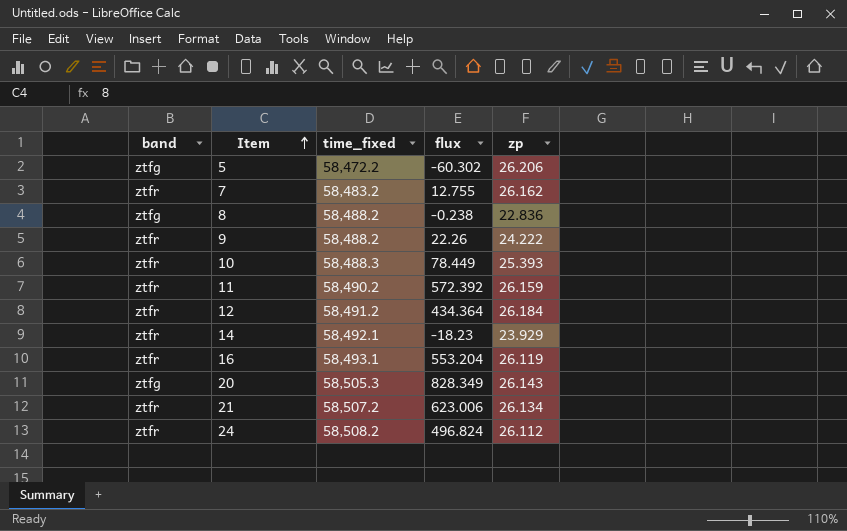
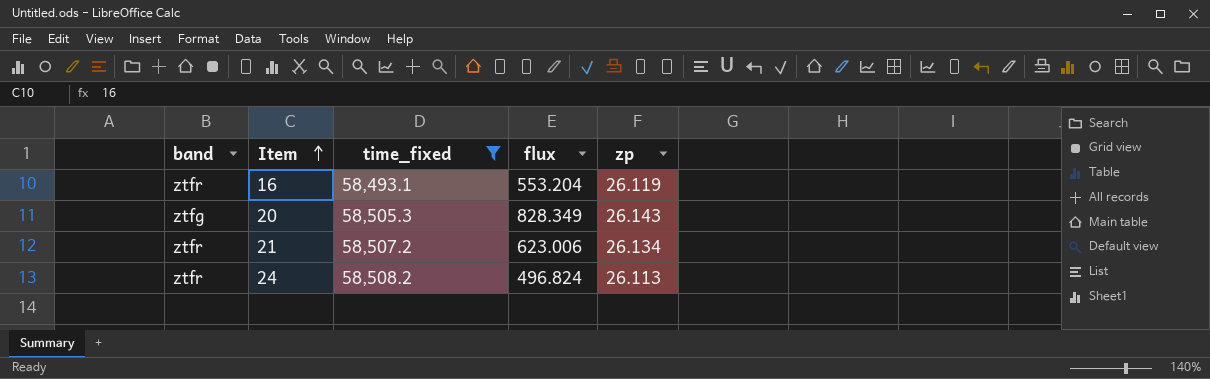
filter: none -> time_fixed >= 58,493.1
24 | zp: 26.112 -> 26.113

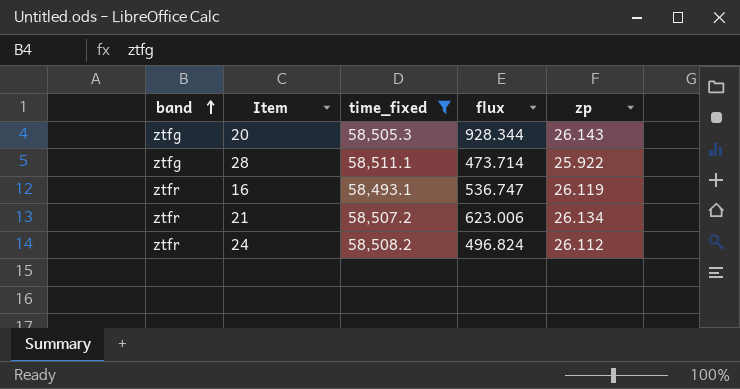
row order: Item ascending -> band ascending
20 | flux: 828.349 -> 928.344
row 28: none -> ztfg | 58,511.1 | 473.714 | 25.922
16 | flux: 553.204 -> 536.747
24 | zp: 26.113 -> 26.112

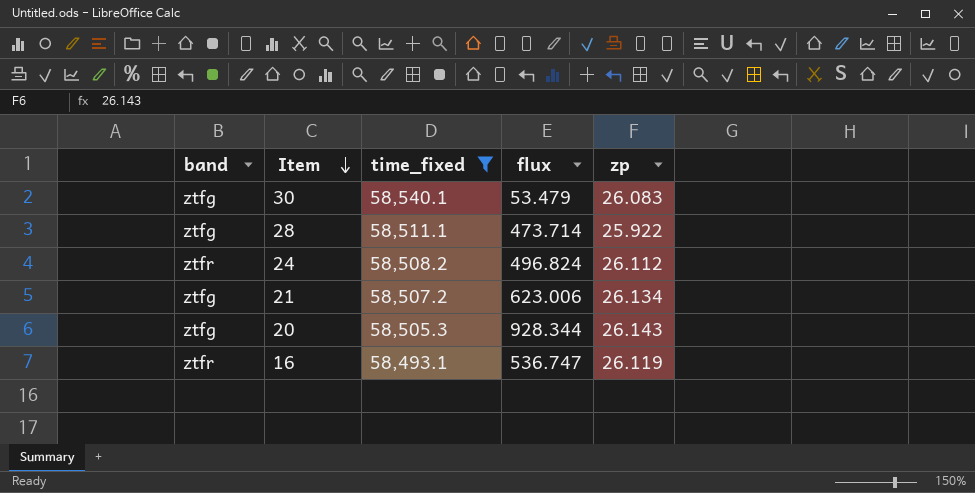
row order: band ascending -> Item descending
row 30: none -> ztfg | 58,540.1 | 53.479 | 26.083
21 | band: ztfr -> ztfg

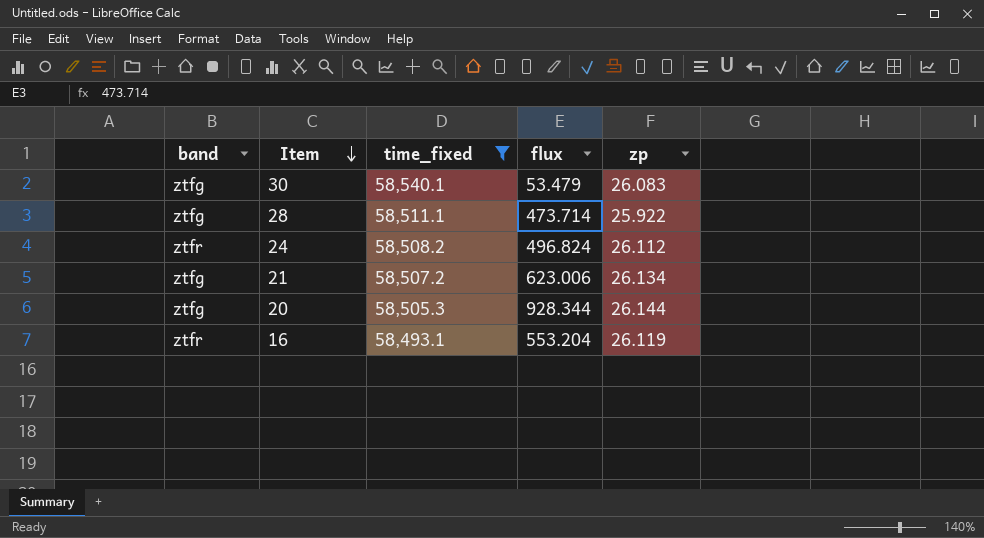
20 | zp: 26.143 -> 26.144
16 | flux: 536.747 -> 553.204

